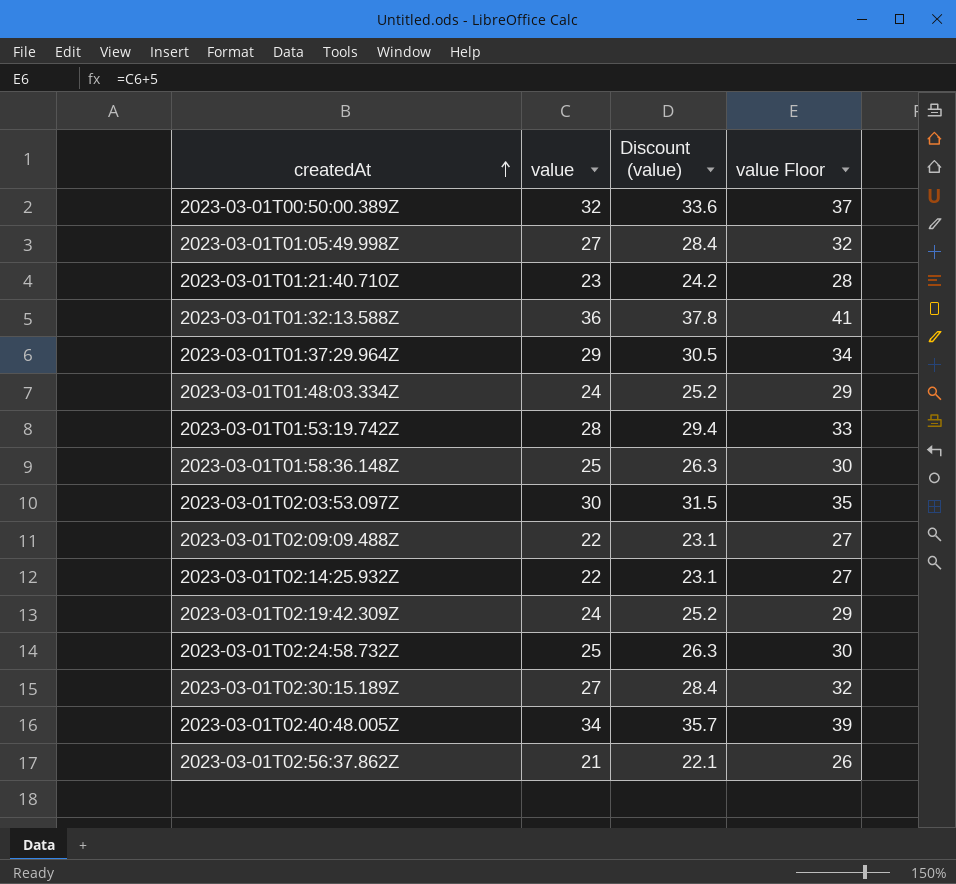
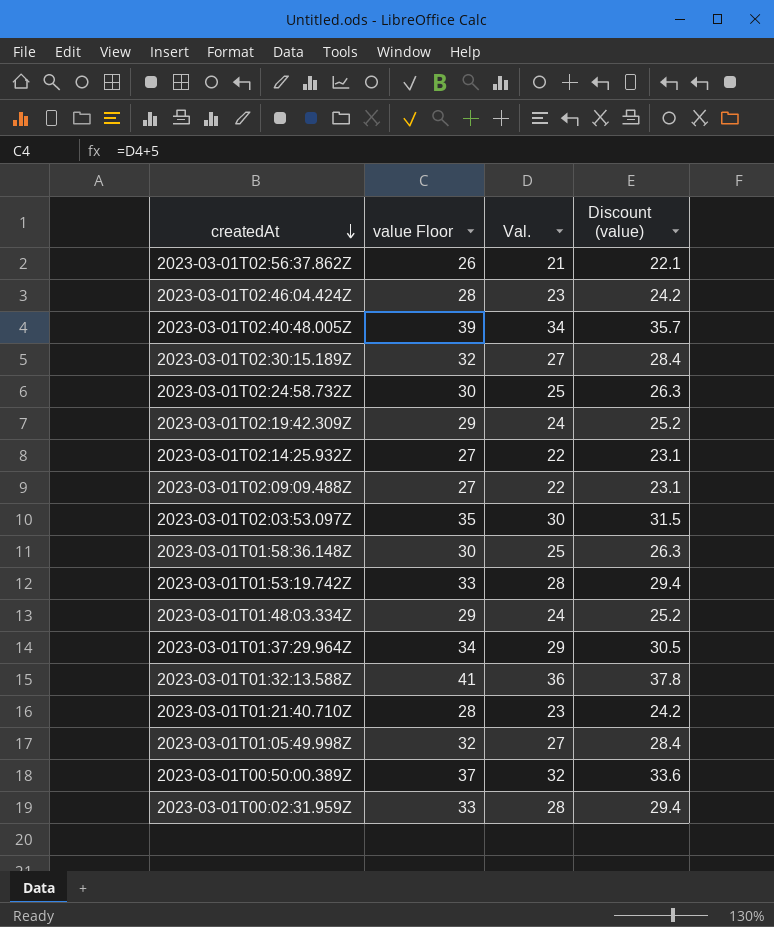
row order: createdAt ascending -> createdAt descending
column value Floor | position: 4 -> 2
column name: value -> Val.
row 2023-03-01T02:46:04.424Z: none -> 28 | 23 | 24.2
row 2023-03-01T00:02:31.959Z: none -> 33 | 28 | 29.4

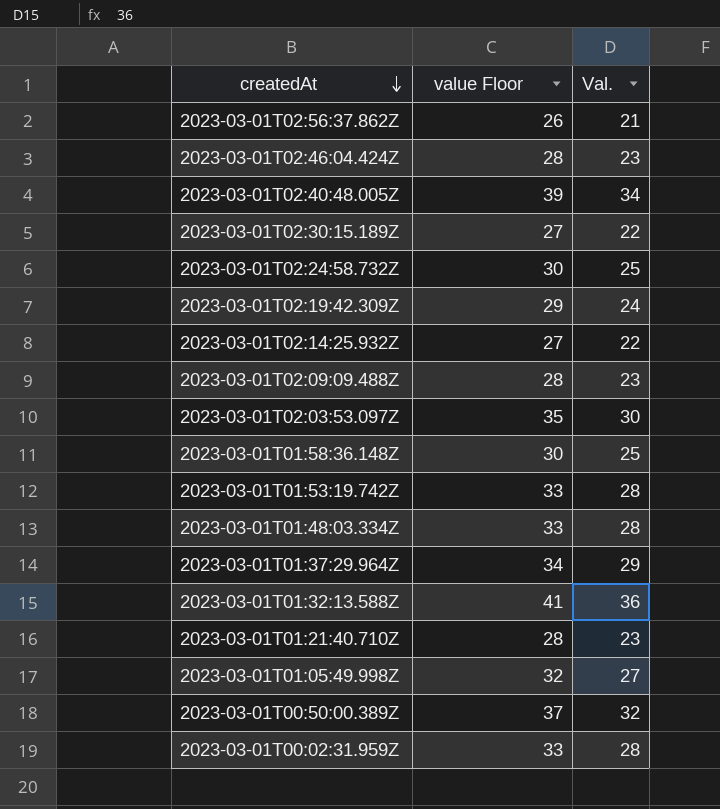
column Discount (value) | formula: [Val.] * 1.05 -> none
2023-03-01T02:30:15.189Z | value Floor: 32 -> 27
2023-03-01T02:30:15.189Z | Val.: 27 -> 22
2023-03-01T02:09:09.488Z | value Floor: 27 -> 28
2023-03-01T02:09:09.488Z | Val.: 22 -> 23
2023-03-01T01:48:03.334Z | value Floor: 29 -> 33
2023-03-01T01:48:03.334Z | Val.: 24 -> 28

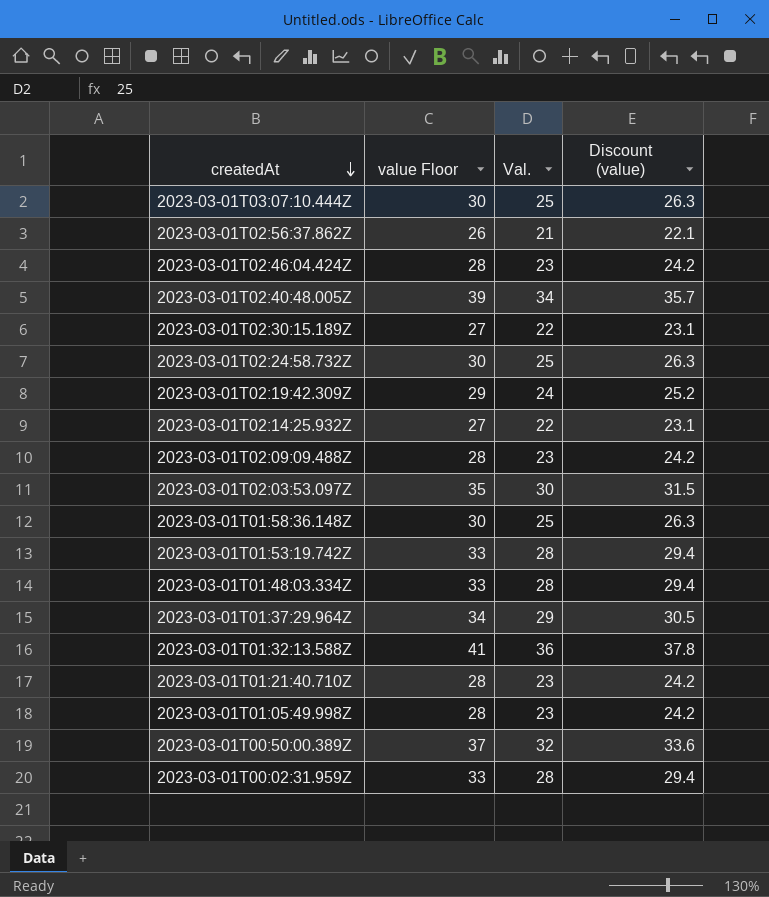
column Discount (value) | formula: none -> [Val.] * 1.05
row 2023-03-01T03:07:10.444Z: none -> 30 | 25 | 26.3
2023-03-01T01:05:49.998Z | value Floor: 32 -> 28
2023-03-01T01:05:49.998Z | Val.: 27 -> 23

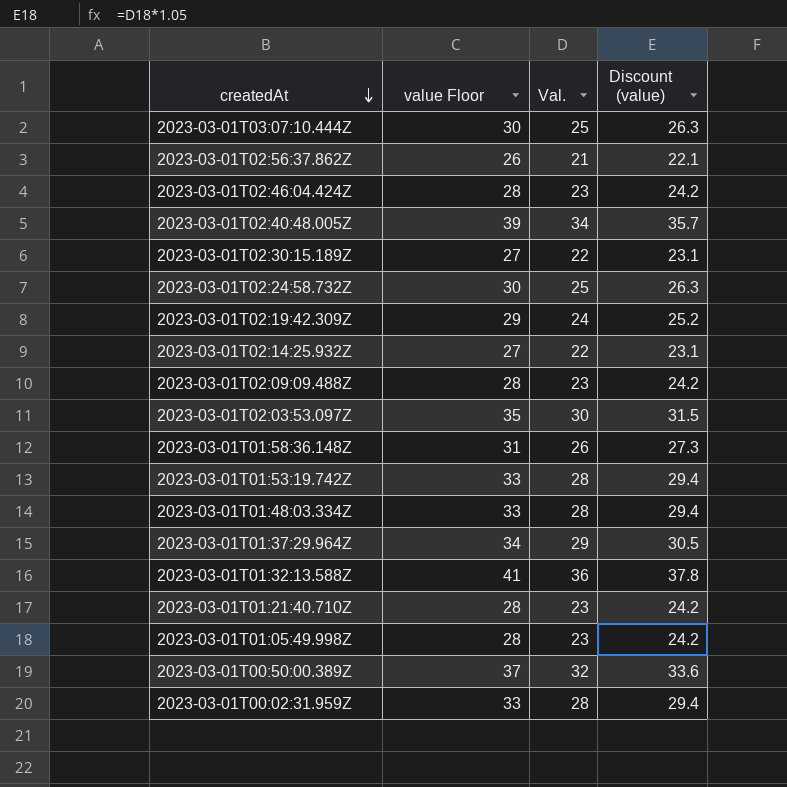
2023-03-01T01:58:36.148Z | value Floor: 30 -> 31
2023-03-01T01:58:36.148Z | Val.: 25 -> 26
2023-03-01T01:58:36.148Z | Discount (value): 26.3 -> 27.3

